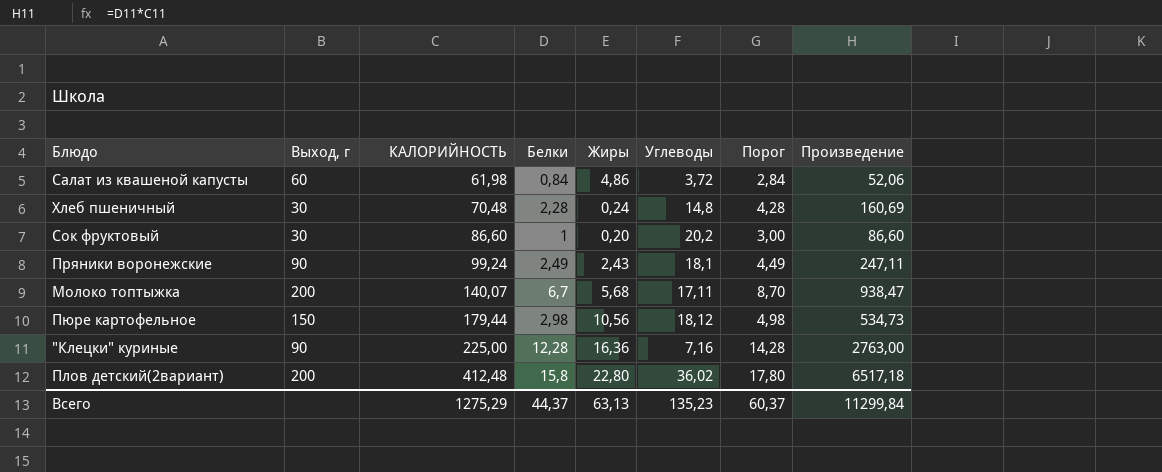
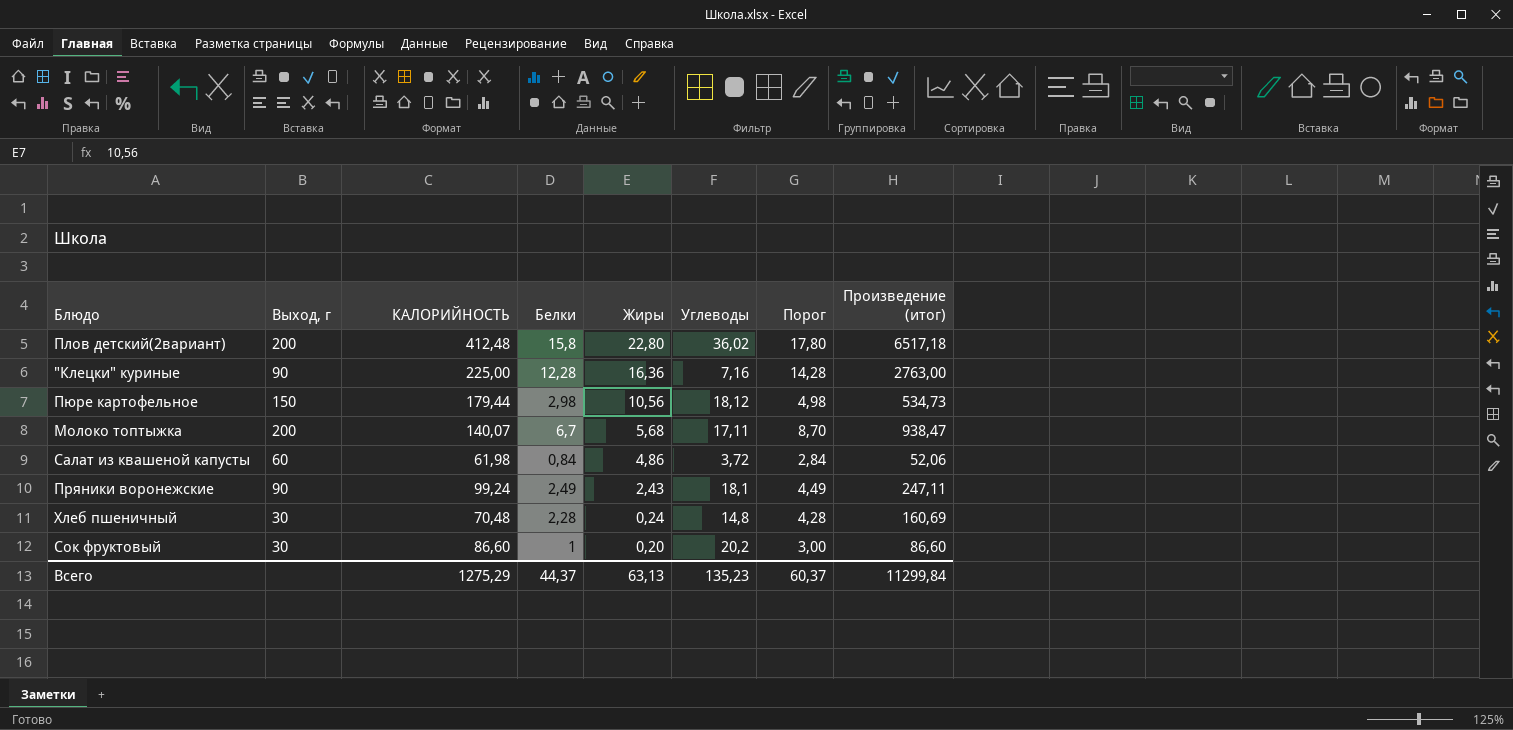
row order: КАЛОРИЙНОСТЬ ascending -> Жиры descending
column name: Произведение -> Произведение (итог)

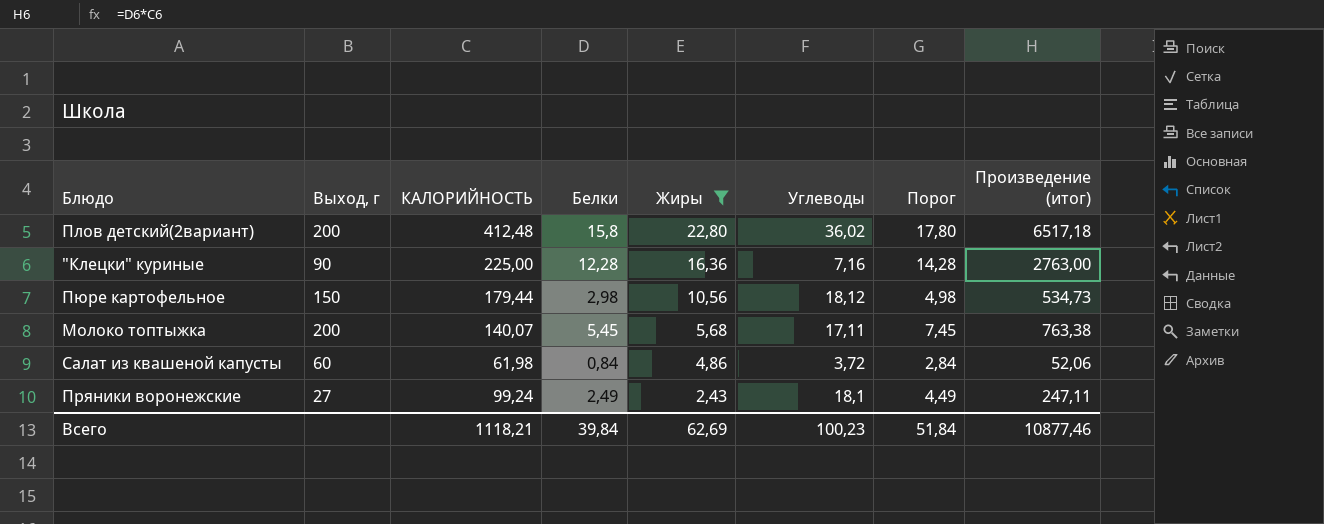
filter: none -> Жиры >= 2,43
Молоко топтыжка | Белки: 6,7 -> 5,45
Молоко топтыжка | Порог: 8,70 -> 7,45
Молоко топтыжка | Произведение (итог): 938,47 -> 763,38
Пряники воронежские | Выход, г: 90 -> 27
Всего | КАЛОРИЙНОСТЬ: 1275,29 -> 1118,21
Всего | Белки: 44,37 -> 39,84
Всего | Жиры: 63,13 -> 62,69
Всего | Углеводы: 135,23 -> 100,23
Всего | Порог: 60,37 -> 51,84
Всего | Произведение (итог): 11299,84 -> 10877,46

